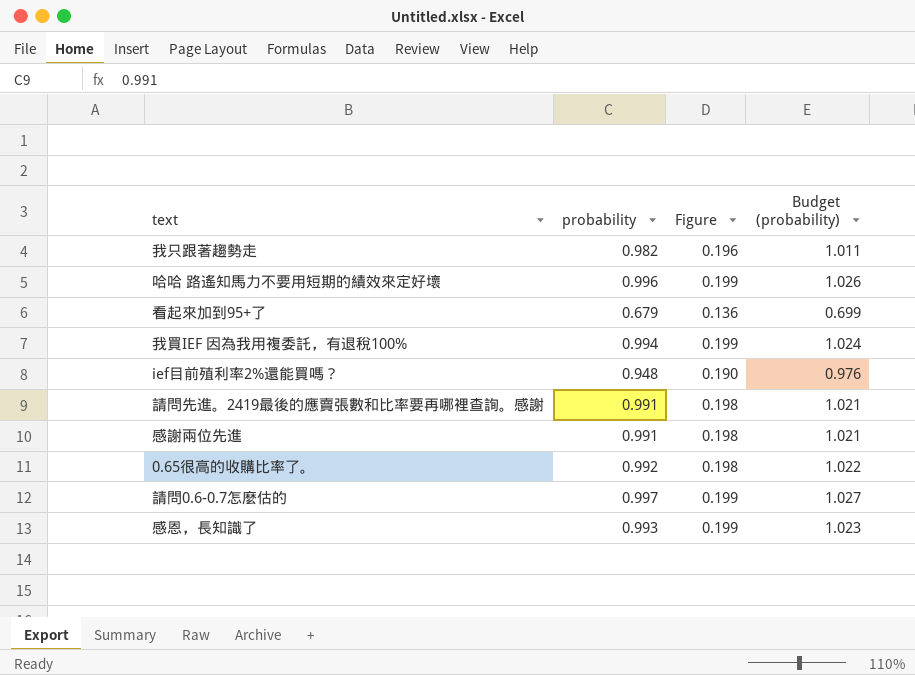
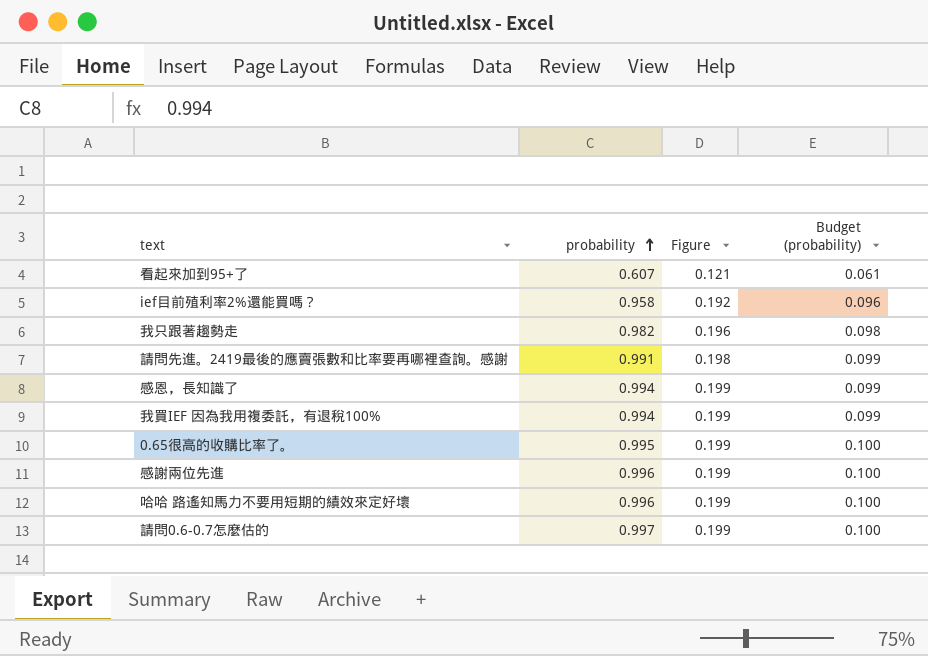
row order: none -> probability ascending
column Budget (probability) | formula: [probability] * 1.03 -> [probability] * 0.1
看起來加到95+了 | probability: 0.679 -> 0.607
看起來加到95+了 | Figure: 0.136 -> 0.121
ief目前殖利率2%還能買嗎？ | probability: 0.948 -> 0.958
ief目前殖利率2%還能買嗎？ | Figure: 0.190 -> 0.192
感恩，長知識了 | probability: 0.993 -> 0.994
0.65很高的收購比率了。 | probability: 0.992 -> 0.995
0.65很高的收購比率了。 | Figure: 0.198 -> 0.199
感謝兩位先進 | probability: 0.991 -> 0.996
感謝兩位先進 | Figure: 0.198 -> 0.199

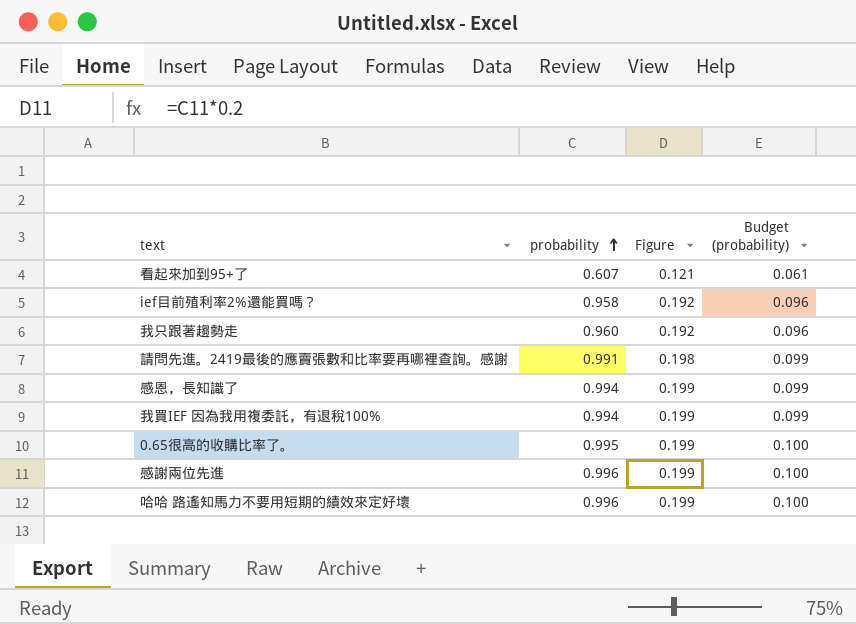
row 請問0.6-0.7怎麼估的: 0.997 | 0.199 | 0.100 -> none
我只跟著趨勢走 | probability: 0.982 -> 0.960
我只跟著趨勢走 | Figure: 0.196 -> 0.192
我只跟著趨勢走 | Budget (probability): 0.098 -> 0.096

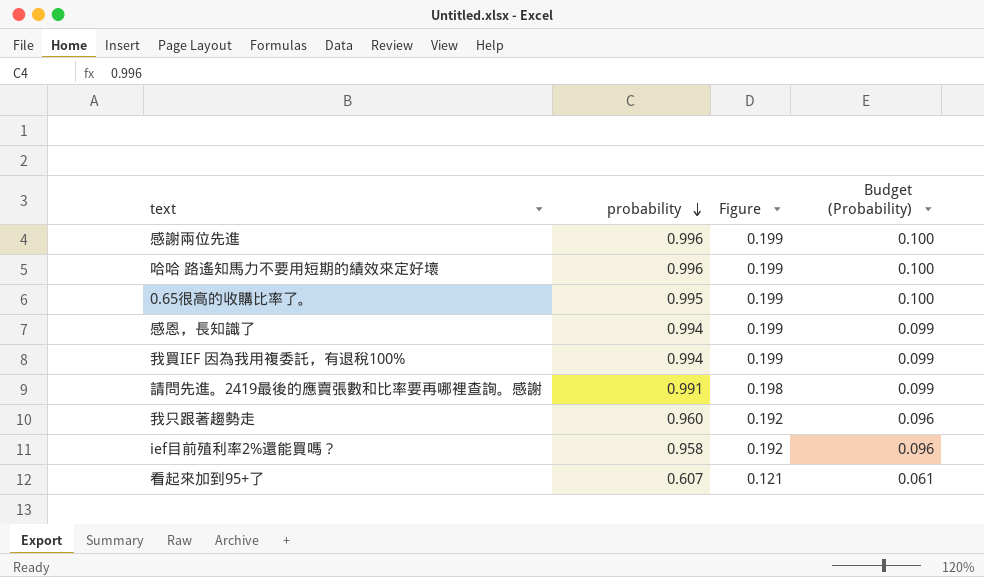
row order: probability ascending -> probability descending
column name: Budget (probability) -> Budget (Probability)

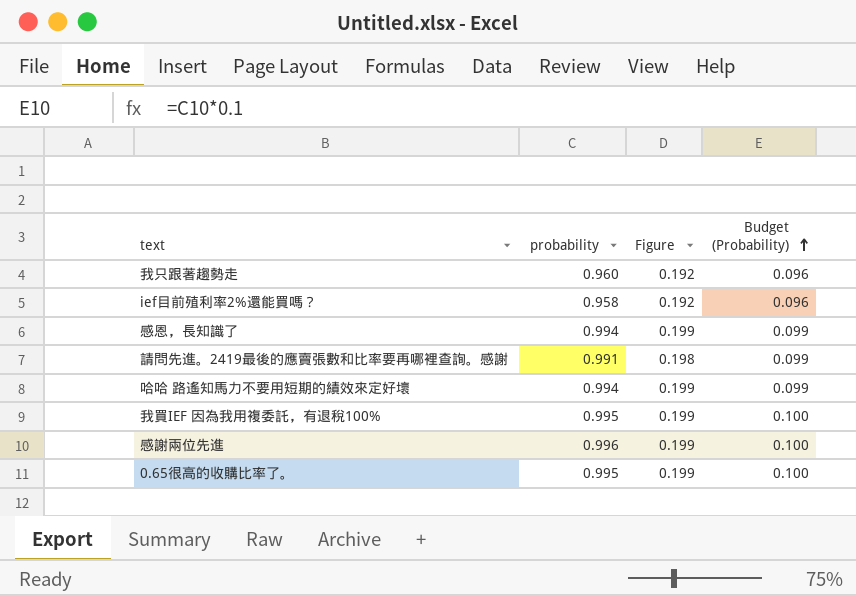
row order: probability descending -> Budget (Probability) ascending
row 看起來加到95+了: 0.607 | 0.121 | 0.061 -> none
哈哈 路遙知馬力不要用短期的績效來定好壞 | probability: 0.996 -> 0.994
哈哈 路遙知馬力不要用短期的績效來定好壞 | Budget (Probability): 0.100 -> 0.099
我買IEF 因為我用複委託，有退稅100% | probability: 0.994 -> 0.995
我買IEF 因為我用複委託，有退稅100% | Budget (Probability): 0.099 -> 0.100

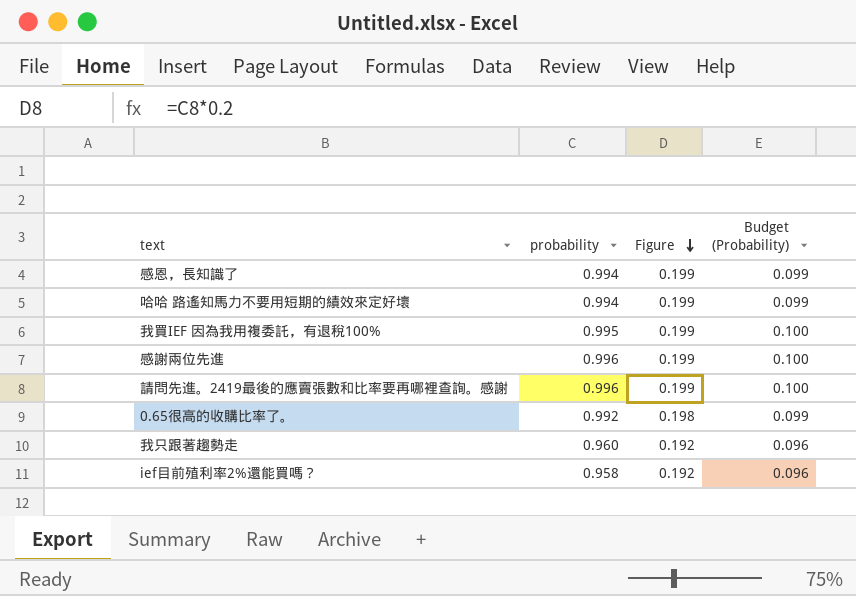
row order: Budget (Probability) ascending -> Figure descending
請問先進。2419最後的應賣張數和比率要再哪裡查詢。感謝 | probability: 0.991 -> 0.996
請問先進。2419最後的應賣張數和比率要再哪裡查詢。感謝 | Figure: 0.198 -> 0.199
請問先進。2419最後的應賣張數和比率要再哪裡查詢。感謝 | Budget (Probability): 0.099 -> 0.100
0.65很高的收購比率了。 | probability: 0.995 -> 0.992
0.65很高的收購比率了。 | Figure: 0.199 -> 0.198
0.65很高的收購比率了。 | Budget (Probability): 0.100 -> 0.099

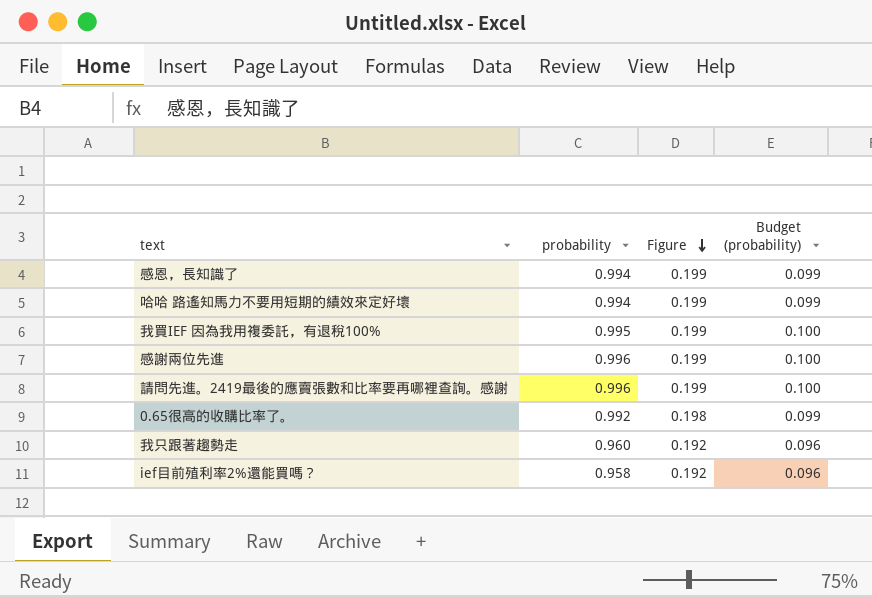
column name: Budget (Probability) -> Budget (probability)

